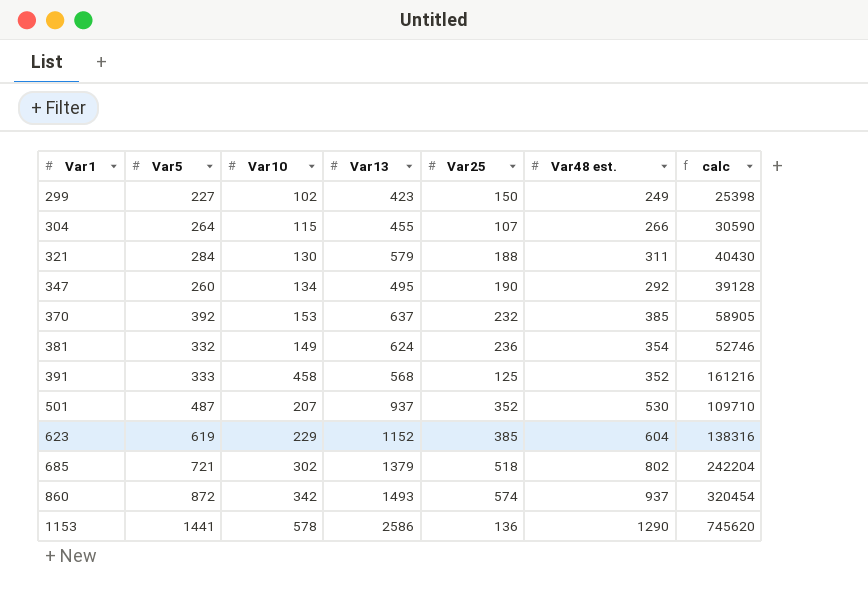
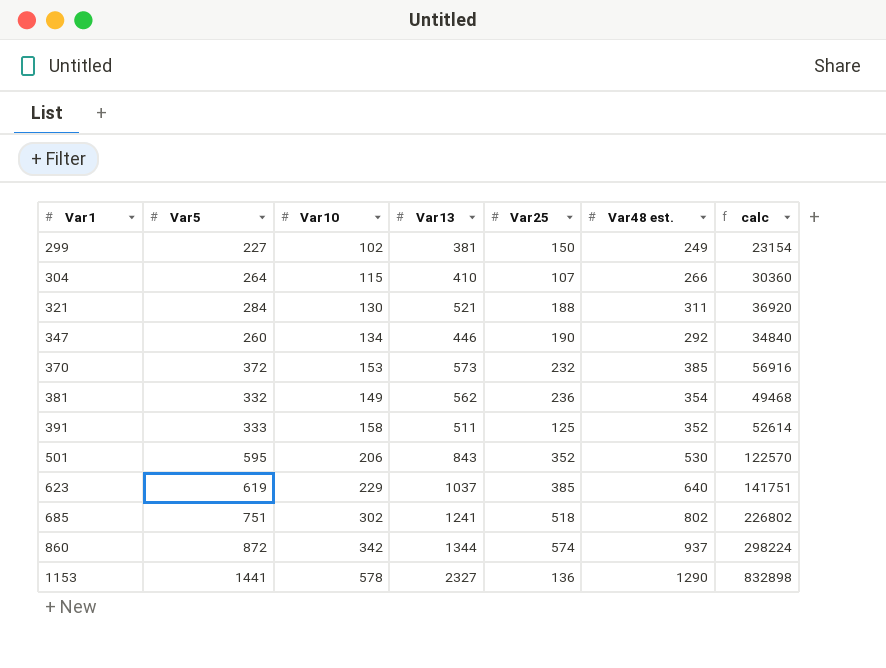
column calc | formula: [Var10] * [Var48 est.] -> [Var5] * [Var10]
299 | Var13: 423 -> 381
304 | Var13: 455 -> 410
321 | Var13: 579 -> 521
347 | Var13: 495 -> 446
370 | Var5: 392 -> 372
370 | Var13: 637 -> 573
381 | Var13: 624 -> 562
391 | Var10: 458 -> 158
391 | Var13: 568 -> 511
501 | Var5: 487 -> 595
501 | Var10: 207 -> 206
501 | Var13: 937 -> 843
623 | Var13: 1152 -> 1037
623 | Var48 est.: 604 -> 640
685 | Var5: 721 -> 751
685 | Var13: 1379 -> 1241
860 | Var13: 1493 -> 1344
1153 | Var13: 2586 -> 2327

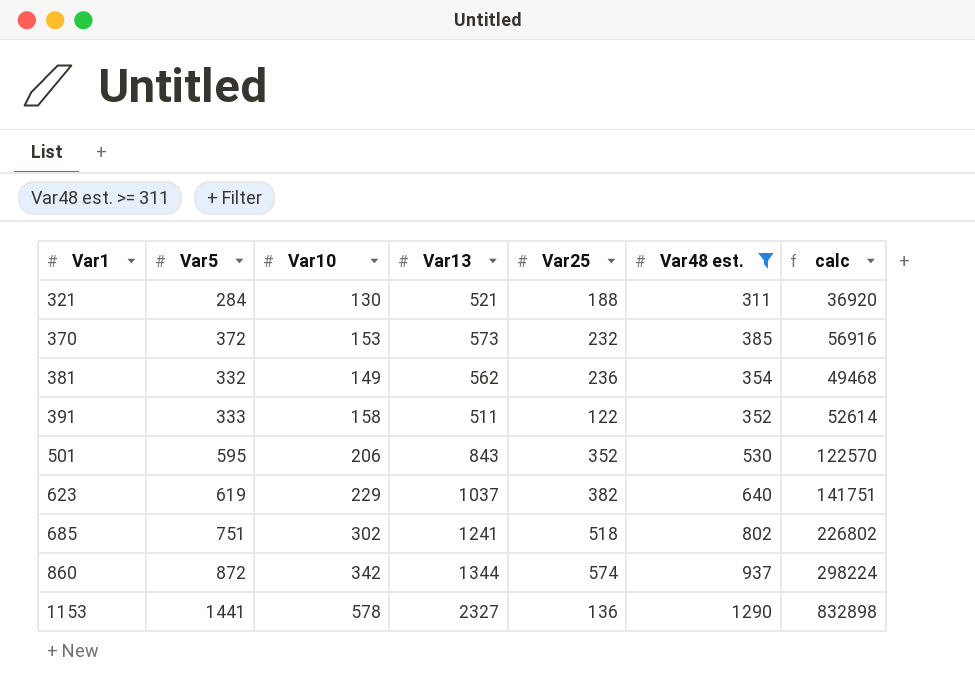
filter: none -> Var48 est. >= 311
391 | Var25: 125 -> 122
623 | Var25: 385 -> 382

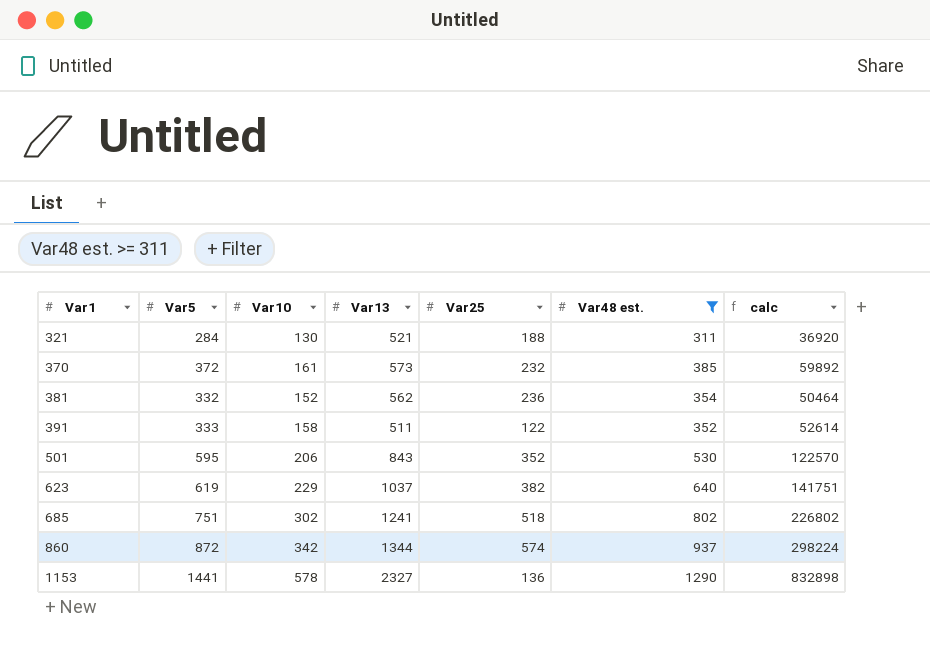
370 | Var10: 153 -> 161
370 | calc: 56916 -> 59892
381 | Var10: 149 -> 152
381 | calc: 49468 -> 50464

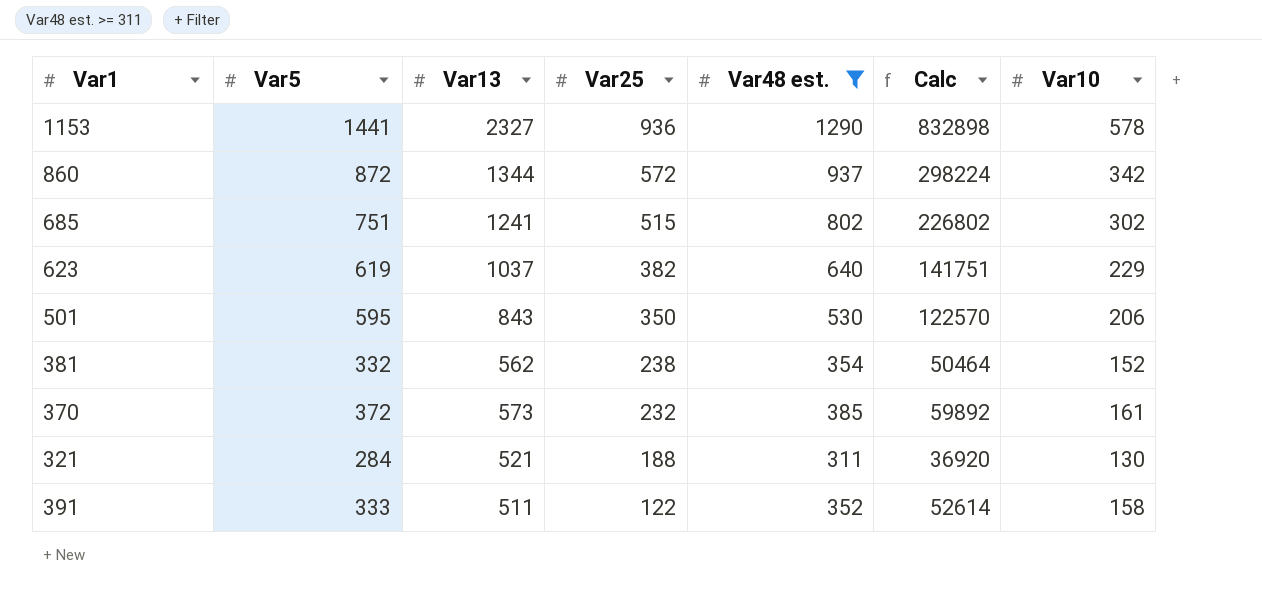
row order: Var1 ascending -> Var25 descending
column name: calc -> Calc
column Var10 | position: 3 -> 7
1153 | Var25: 136 -> 936
860 | Var25: 574 -> 572
685 | Var25: 518 -> 515
501 | Var25: 352 -> 350
381 | Var25: 236 -> 238

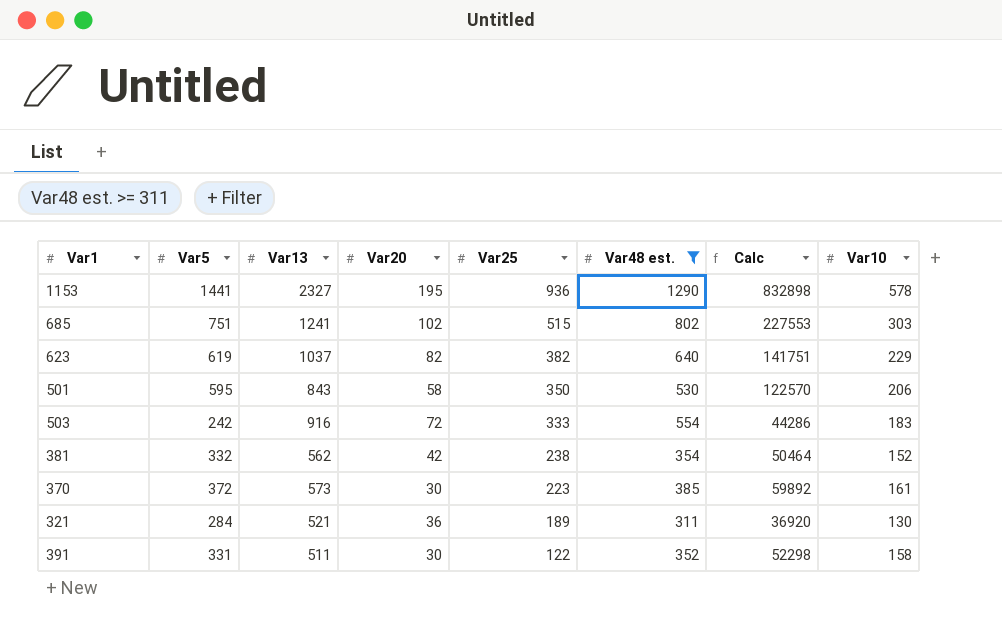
column Var20 | position: none -> 4
row 860: 872 | 1344 | 572 | 937 | 298224 | 342 -> none
685 | Calc: 226802 -> 227553
685 | Var10: 302 -> 303
row 503: none -> 242 | 916 | 72 | 333 | 554 | 44286 | 183
370 | Var25: 232 -> 223
321 | Var25: 188 -> 189
391 | Var5: 333 -> 331
391 | Calc: 52614 -> 52298

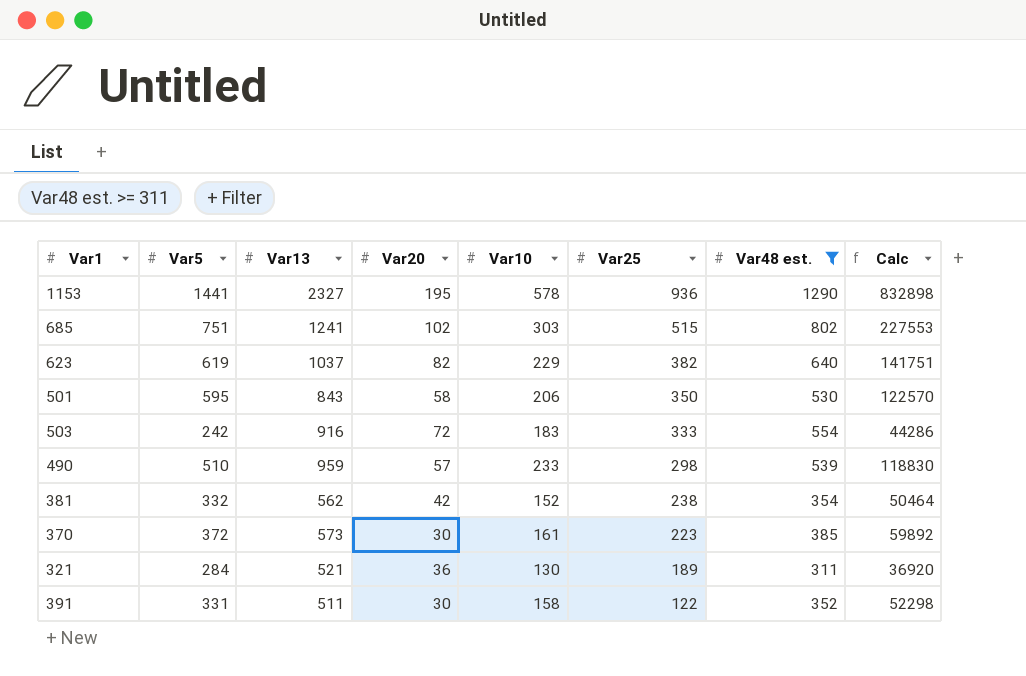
column Var10 | position: 8 -> 5
row 490: none -> 510 | 959 | 57 | 233 | 298 | 539 | 118830

